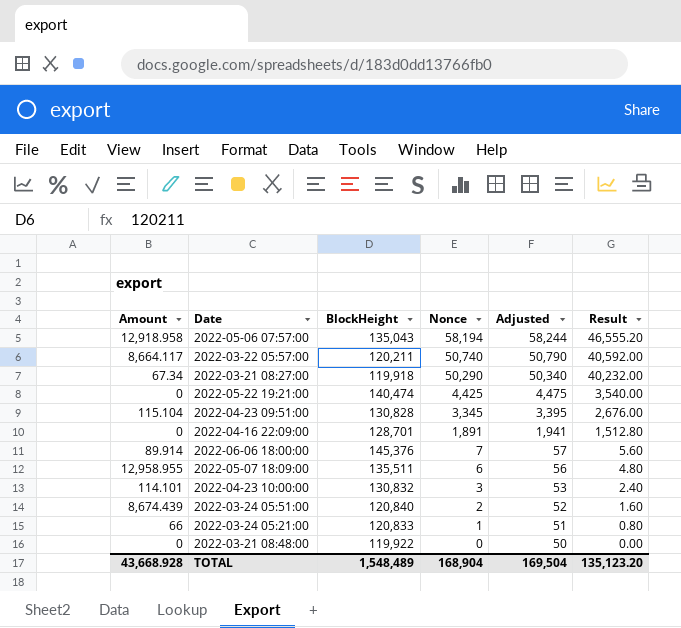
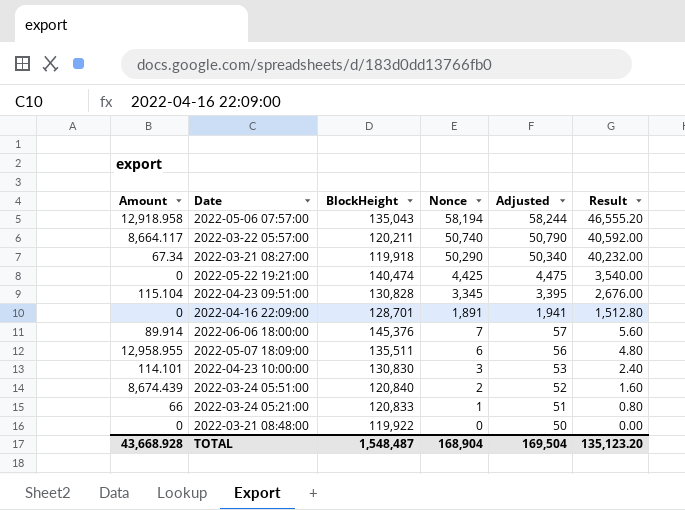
2022-04-23 10:00:00 | BlockHeight: 130,832 -> 130,830
TOTAL | BlockHeight: 1,548,489 -> 1,548,487

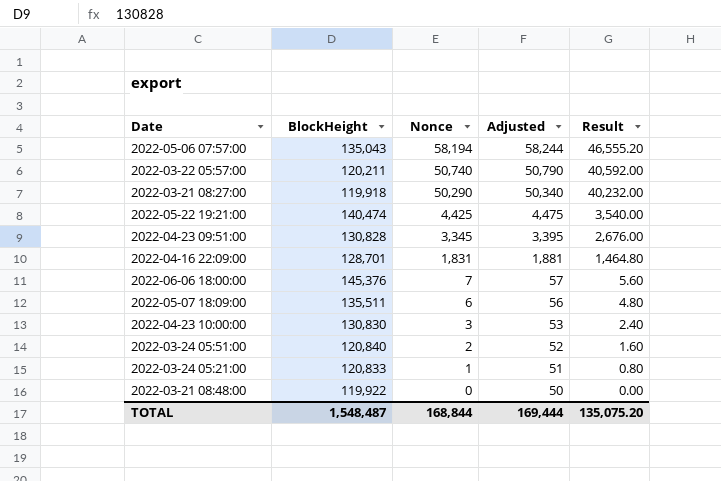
column Amount | position: 1 -> none
2022-04-16 22:09:00 | Nonce: 1,891 -> 1,831
2022-04-16 22:09:00 | Adjusted: 1,941 -> 1,881
2022-04-16 22:09:00 | Result: 1,512.80 -> 1,464.80
TOTAL | Nonce: 168,904 -> 168,844
TOTAL | Adjusted: 169,504 -> 169,444
TOTAL | Result: 135,123.20 -> 135,075.20

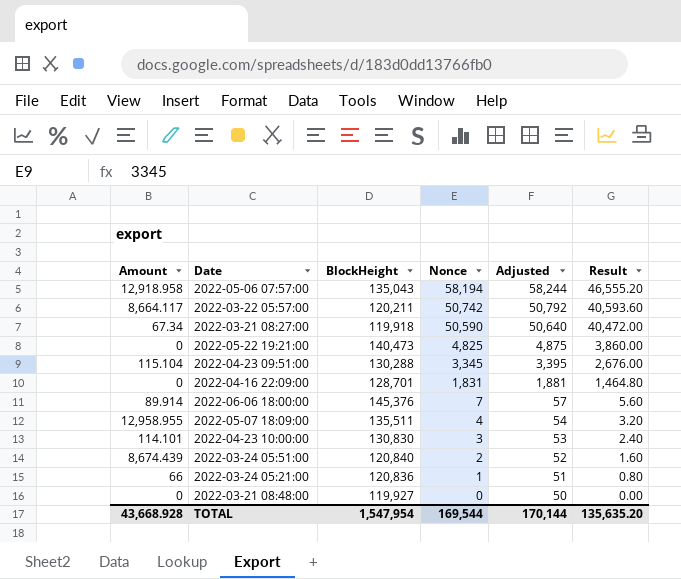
column Amount | position: none -> 1
2022-03-22 05:57:00 | Nonce: 50,740 -> 50,742
2022-03-22 05:57:00 | Adjusted: 50,790 -> 50,792
2022-03-22 05:57:00 | Result: 40,592.00 -> 40,593.60
2022-03-21 08:27:00 | Nonce: 50,290 -> 50,590
2022-03-21 08:27:00 | Adjusted: 50,340 -> 50,640
2022-03-21 08:27:00 | Result: 40,232.00 -> 40,472.00
2022-05-22 19:21:00 | BlockHeight: 140,474 -> 140,473
2022-05-22 19:21:00 | Nonce: 4,425 -> 4,825
2022-05-22 19:21:00 | Adjusted: 4,475 -> 4,875
2022-05-22 19:21:00 | Result: 3,540.00 -> 3,860.00
2022-04-23 09:51:00 | BlockHeight: 130,828 -> 130,288
2022-05-07 18:09:00 | Nonce: 6 -> 4
2022-05-07 18:09:00 | Adjusted: 56 -> 54
2022-05-07 18:09:00 | Result: 4.80 -> 3.20
2022-03-24 05:21:00 | BlockHeight: 120,833 -> 120,836
2022-03-21 08:48:00 | BlockHeight: 119,922 -> 119,927
TOTAL | BlockHeight: 1,548,487 -> 1,547,954
TOTAL | Nonce: 168,844 -> 169,544
TOTAL | Adjusted: 169,444 -> 170,144
TOTAL | Result: 135,075.20 -> 135,635.20

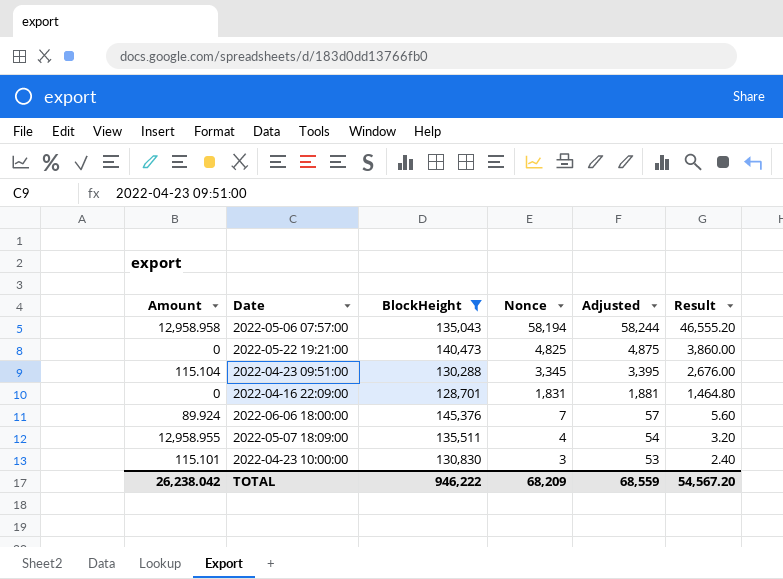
filter: none -> BlockHeight >= 128,701
2022-05-06 07:57:00 | Amount: 12,918.958 -> 12,958.958
2022-06-06 18:00:00 | Amount: 89.914 -> 89.924
2022-04-23 10:00:00 | Amount: 114.101 -> 115.101
TOTAL | Amount: 43,668.928 -> 26,238.042
TOTAL | BlockHeight: 1,547,954 -> 946,222
TOTAL | Nonce: 169,544 -> 68,209
TOTAL | Adjusted: 170,144 -> 68,559
TOTAL | Result: 135,635.20 -> 54,567.20

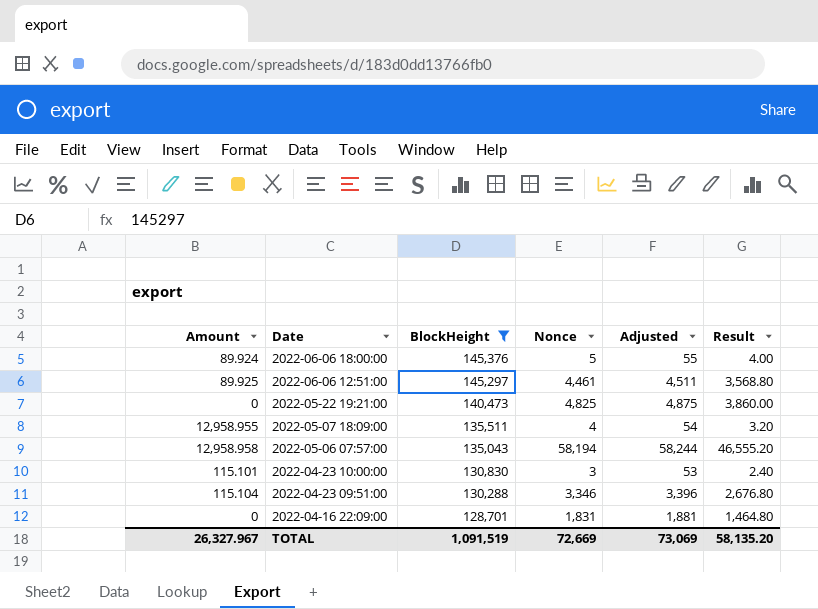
row order: Nonce descending -> Date descending
2022-06-06 18:00:00 | Nonce: 7 -> 5
2022-06-06 18:00:00 | Adjusted: 57 -> 55
2022-06-06 18:00:00 | Result: 5.60 -> 4.00
row 2022-06-06 12:51:00: none -> 89.925 | 145,297 | 4,461 | 4,511 | 3,568.80
2022-04-23 09:51:00 | Nonce: 3,345 -> 3,346
2022-04-23 09:51:00 | Adjusted: 3,395 -> 3,396
2022-04-23 09:51:00 | Result: 2,676.00 -> 2,676.80
TOTAL | Amount: 26,238.042 -> 26,327.967
TOTAL | BlockHeight: 946,222 -> 1,091,519
TOTAL | Nonce: 68,209 -> 72,669
TOTAL | Adjusted: 68,559 -> 73,069
TOTAL | Result: 54,567.20 -> 58,135.20

